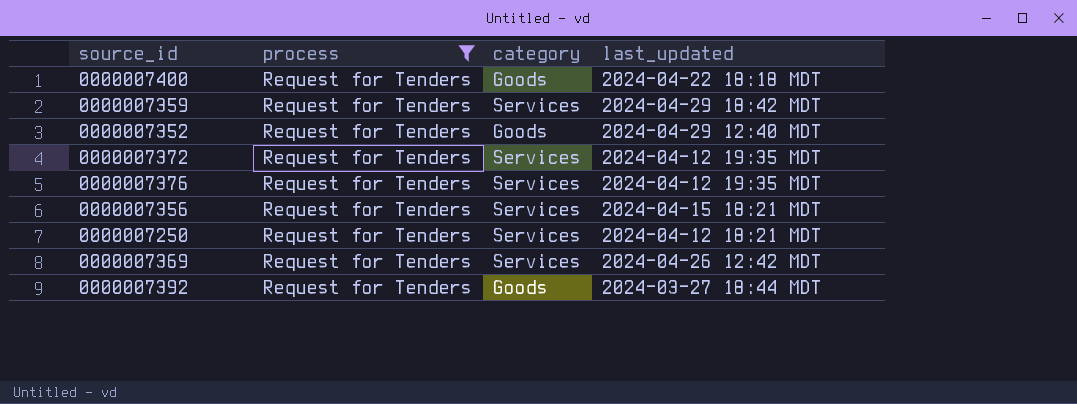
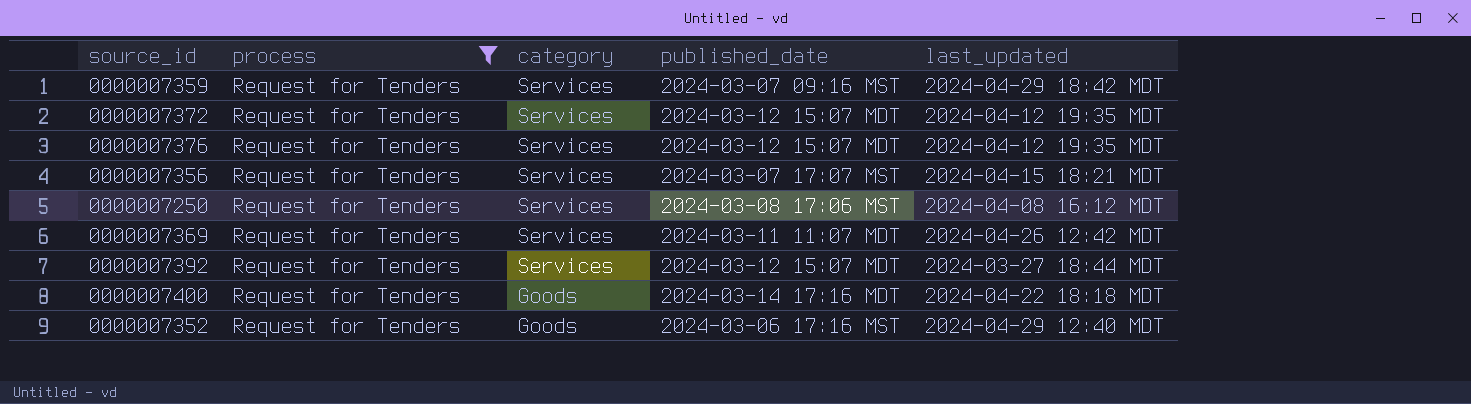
row order: none -> category descending
column published_date | position: none -> 4
0000007250 | last_updated: 2024-04-12 18:21 MDT -> 2024-04-08 16:12 MDT
0000007392 | category: Goods -> Services

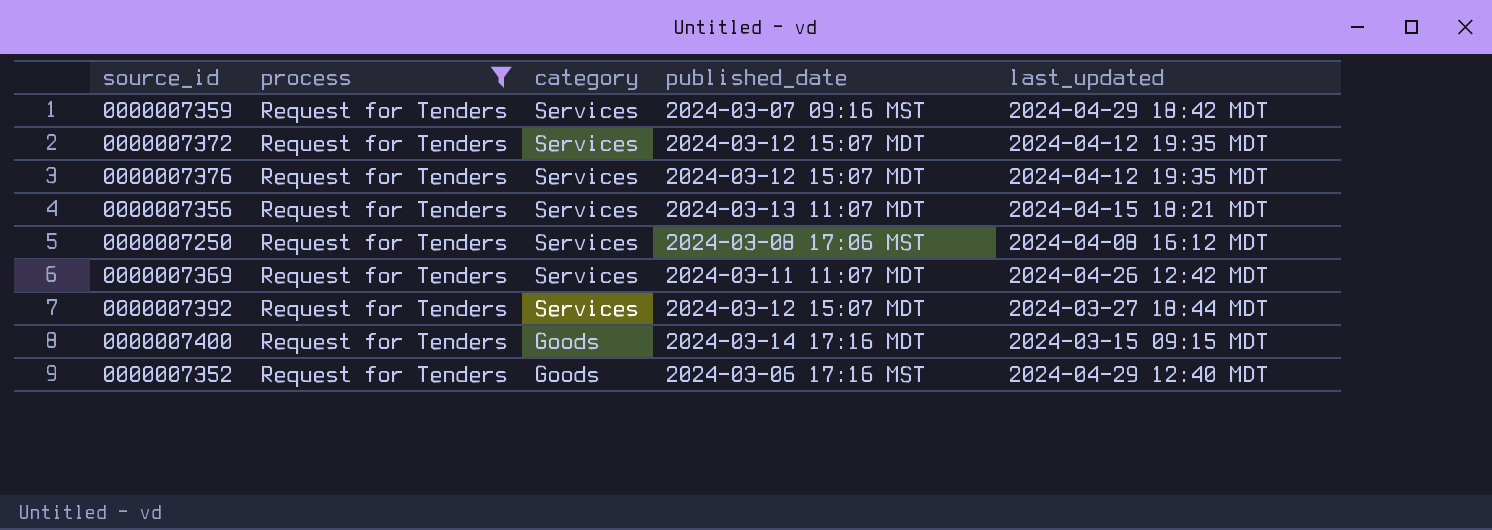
0000007356 | published_date: 2024-03-07 17:07 MST -> 2024-03-13 11:07 MDT
0000007400 | last_updated: 2024-04-22 18:18 MDT -> 2024-03-15 09:15 MDT

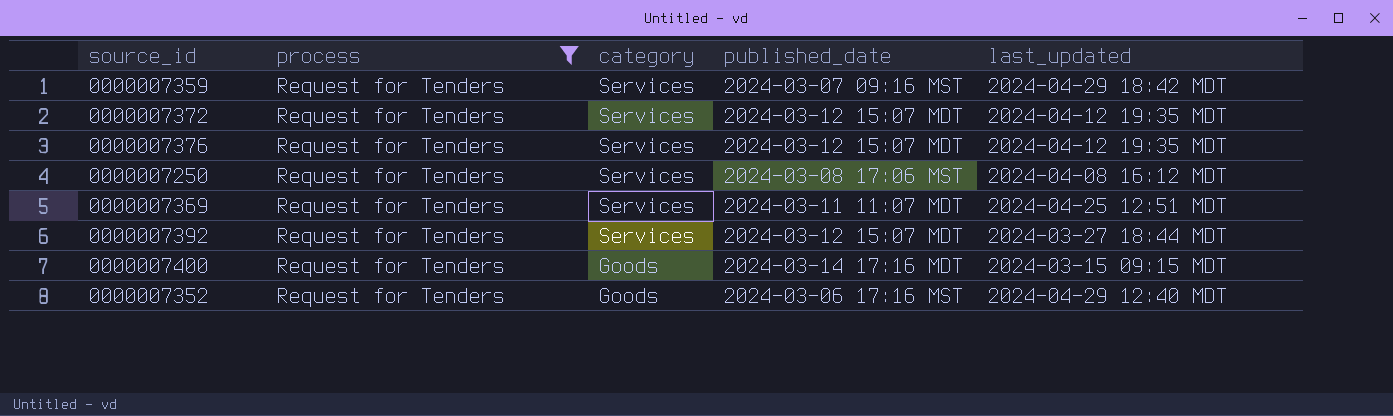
row 0000007356: Request for Tenders | Services | 2024-03-13 11:07 MDT | 2024-04-15 18:21 MDT -> none
0000007369 | last_updated: 2024-04-26 12:42 MDT -> 2024-04-25 12:51 MDT

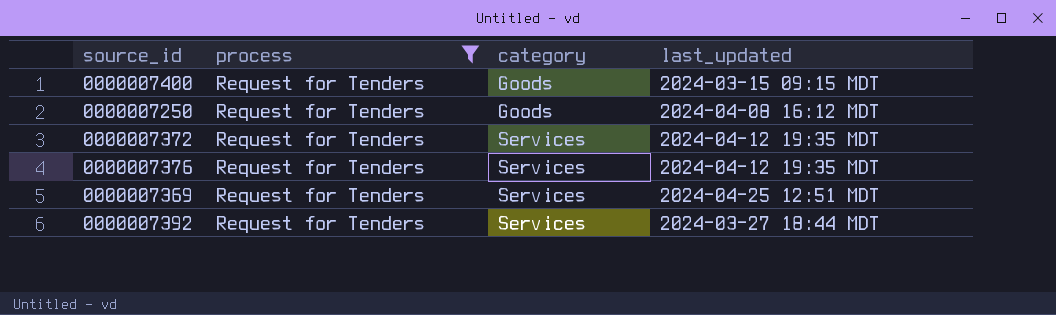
row order: category descending -> category ascending
column published_date | position: 4 -> none
row 0000007359: Request for Tenders | Services | 2024-03-07 09:16 MST | 2024-04-29 18:42 MDT -> none
row 0000007352: Request for Tenders | Goods | 2024-03-06 17:16 MST | 2024-04-29 12:40 MDT -> none
0000007250 | category: Services -> Goods

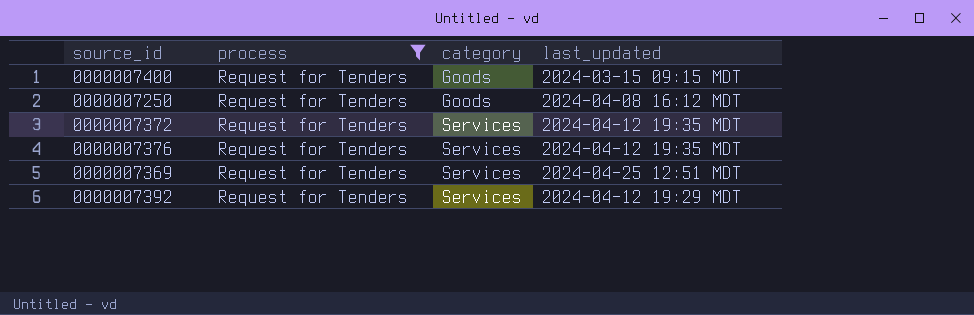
0000007392 | last_updated: 2024-03-27 18:44 MDT -> 2024-04-12 19:29 MDT

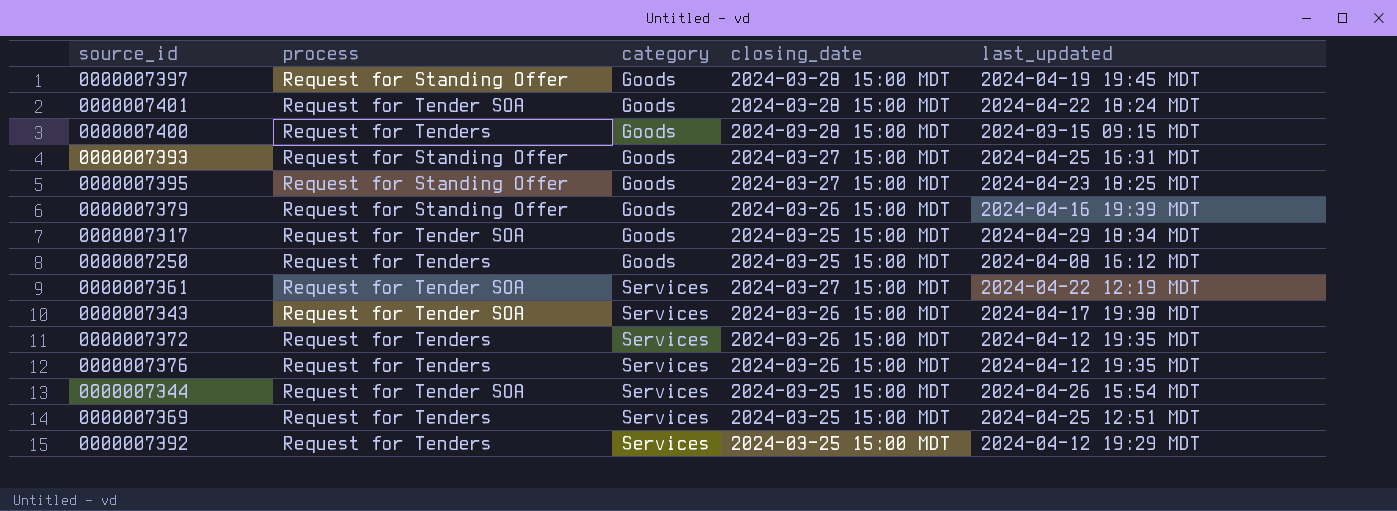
filter: process = Request for Tenders -> none
column closing_date | position: none -> 4

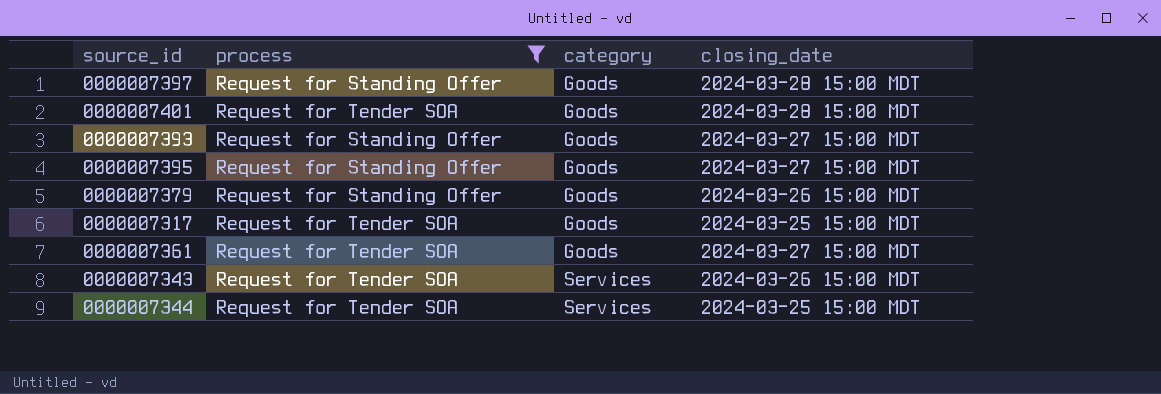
filter: none -> process != Request for Tenders
column last_updated | position: 5 -> none
0000007361 | category: Services -> Goods

